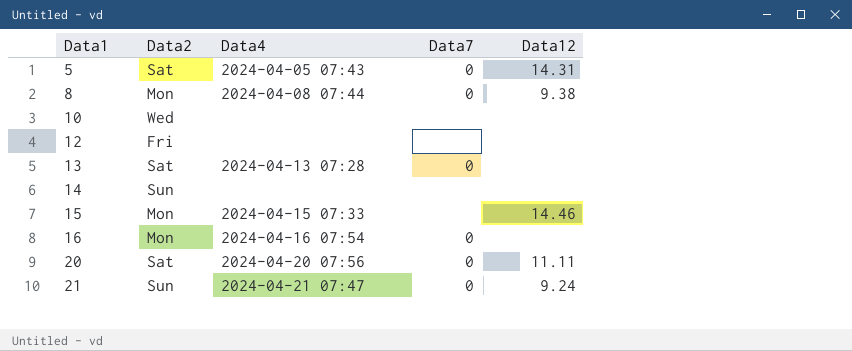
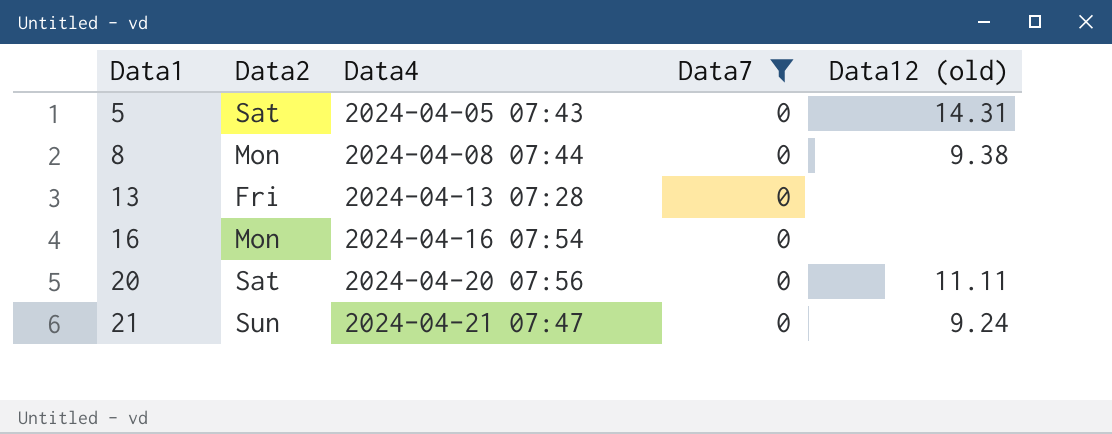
filter: none -> Data7 = 0
column name: Data12 -> Data12 (old)
13 | Data2: Sat -> Fri

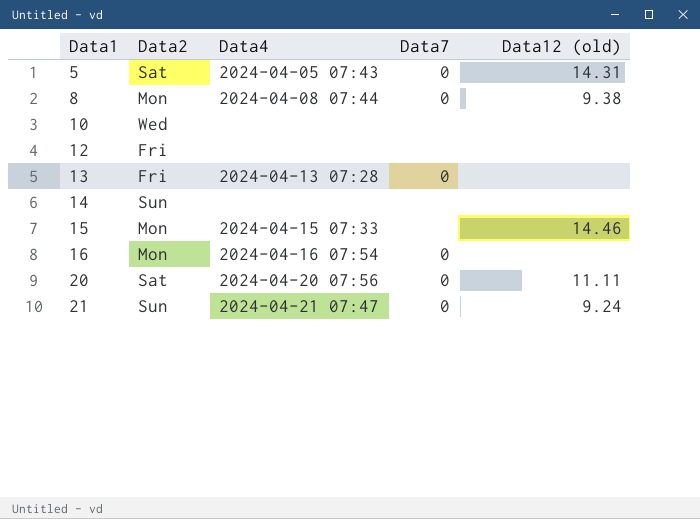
filter: Data7 = 0 -> none

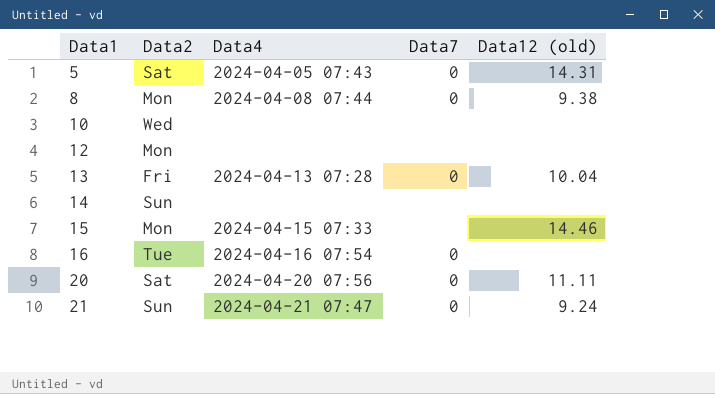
12 | Data2: Fri -> Mon
13 | Data12 (old): none -> 10.04
16 | Data2: Mon -> Tue

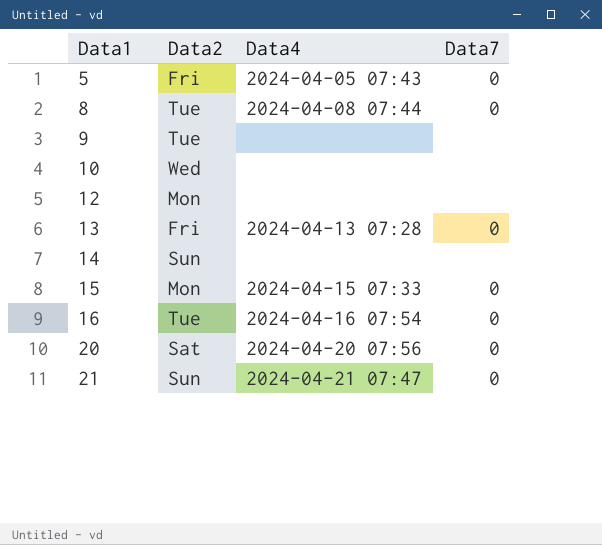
column Data12 (old) | position: 5 -> none
5 | Data2: Sat -> Fri
8 | Data2: Mon -> Tue
row 9: none -> Tue | none | none
15 | Data7: none -> 0

